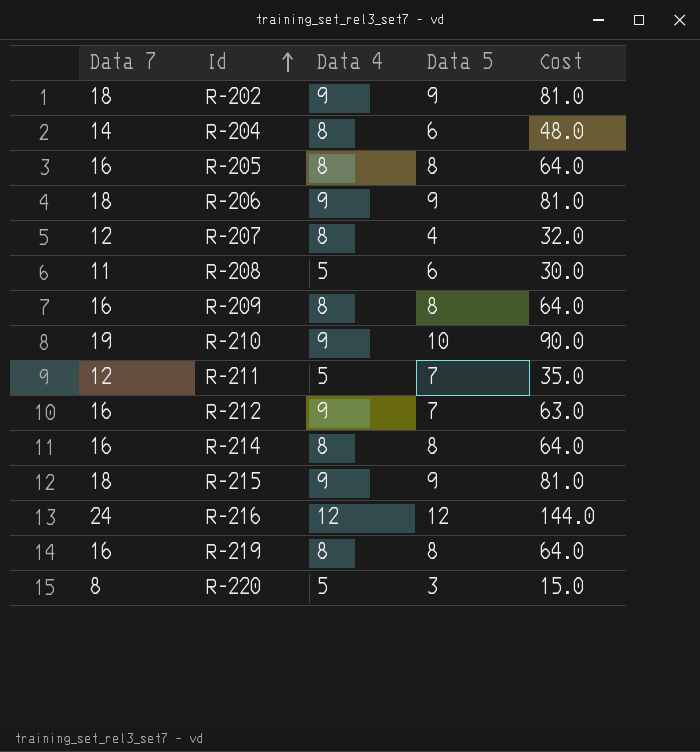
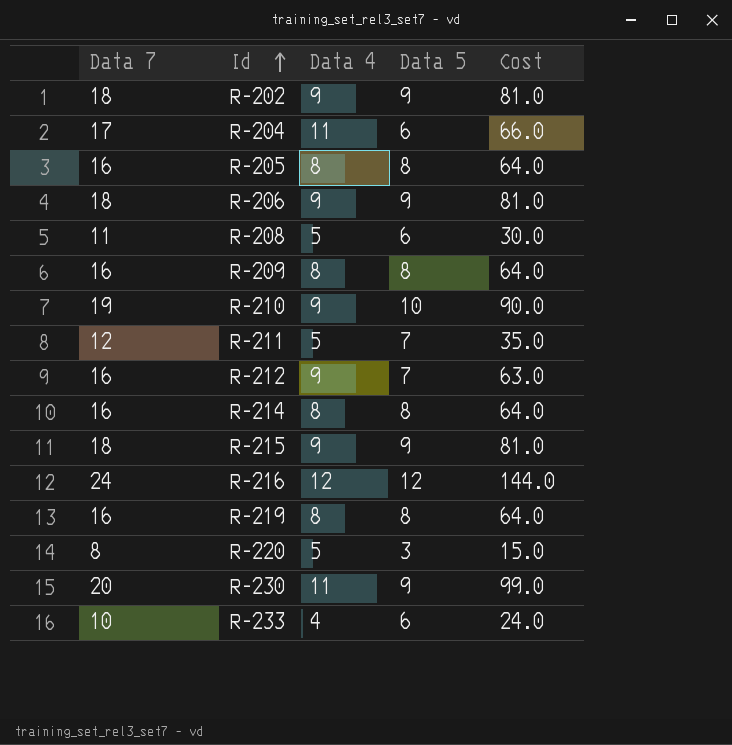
row R-207: 12 | 8 | 4 | 32.0 -> none
R-204 | Data 7: 14 -> 17
R-204 | Data 4: 8 -> 11
R-204 | Cost: 48.0 -> 66.0
row R-230: none -> 20 | 11 | 9 | 99.0
row R-233: none -> 10 | 4 | 6 | 24.0

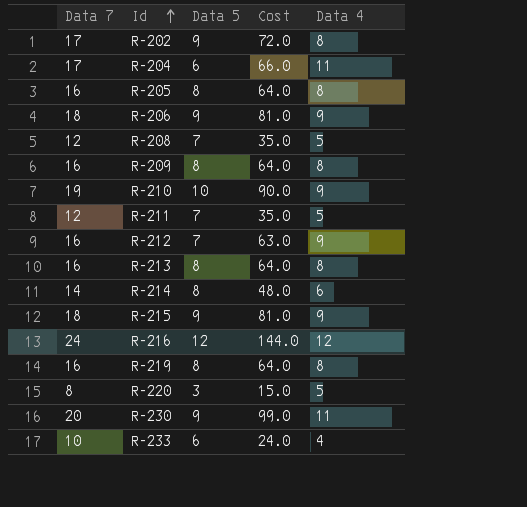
column Data 4 | position: 3 -> 5
R-202 | Data 7: 18 -> 17
R-202 | Cost: 81.0 -> 72.0
R-202 | Data 4: 9 -> 8
R-208 | Data 7: 11 -> 12
R-208 | Data 5: 6 -> 7
R-208 | Cost: 30.0 -> 35.0
row R-213: none -> 16 | 8 | 64.0 | 8
R-214 | Data 7: 16 -> 14
R-214 | Cost: 64.0 -> 48.0
R-214 | Data 4: 8 -> 6

